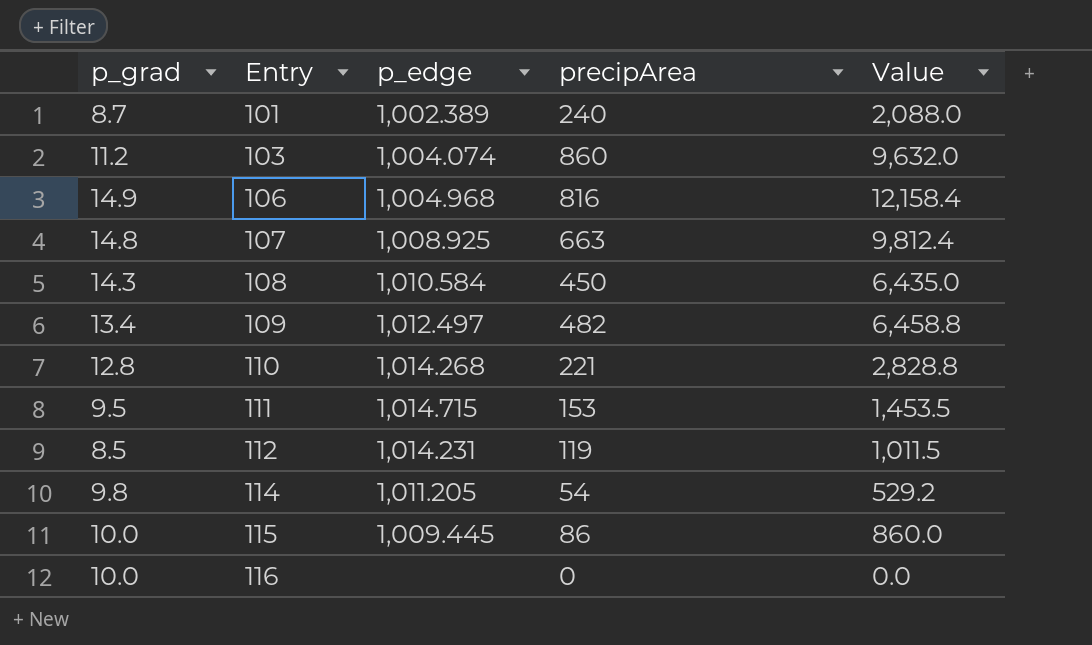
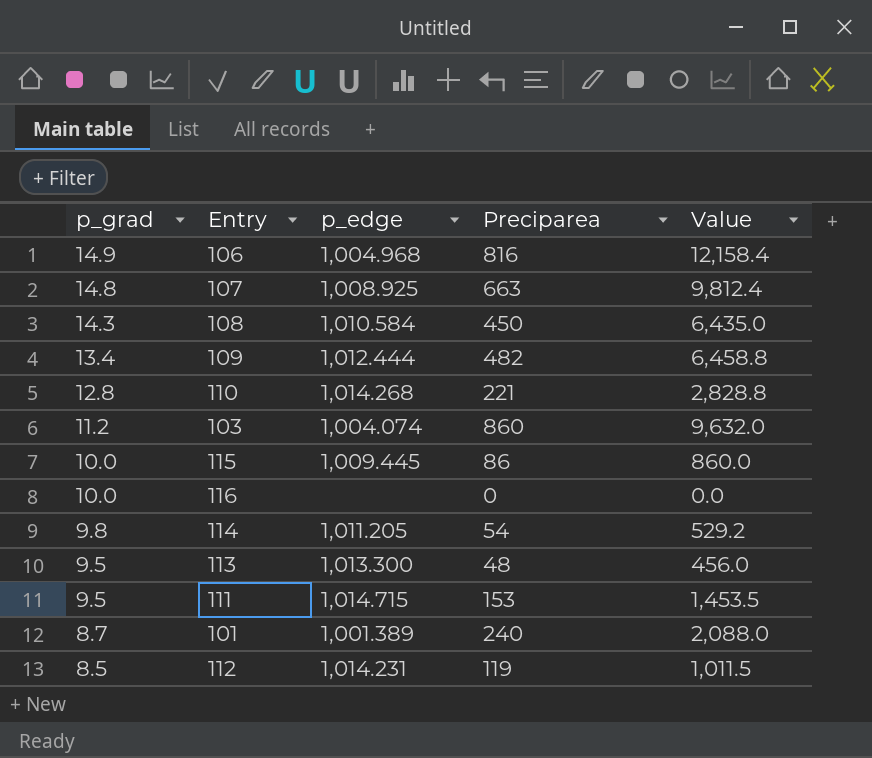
row order: Entry ascending -> p_grad descending
column name: precipArea -> Preciparea
109 | p_edge: 1,012.497 -> 1,012.444
row 113: none -> 9.5 | 1,013.300 | 48 | 456.0
101 | p_edge: 1,002.389 -> 1,001.389

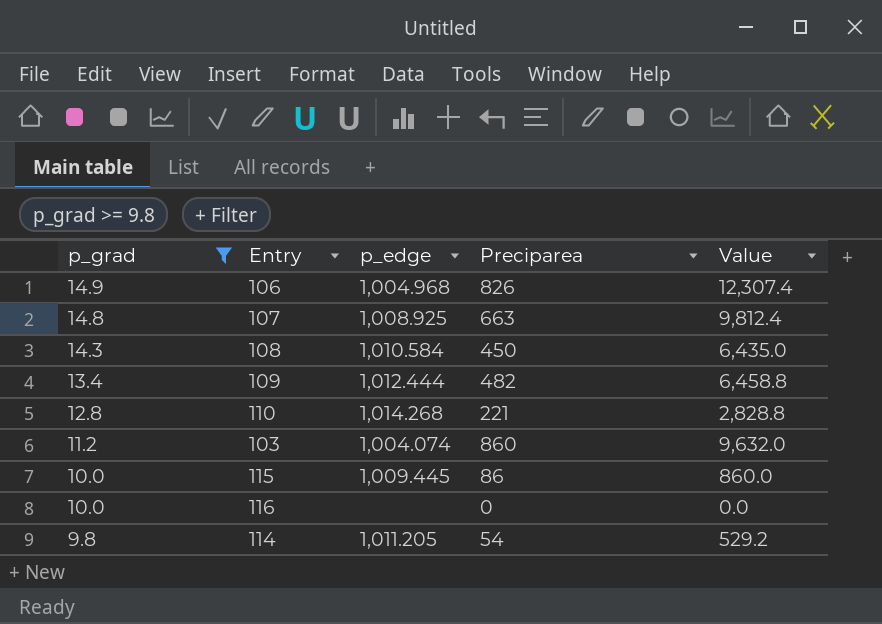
filter: none -> p_grad >= 9.8
106 | Preciparea: 816 -> 826
106 | Value: 12,158.4 -> 12,307.4

